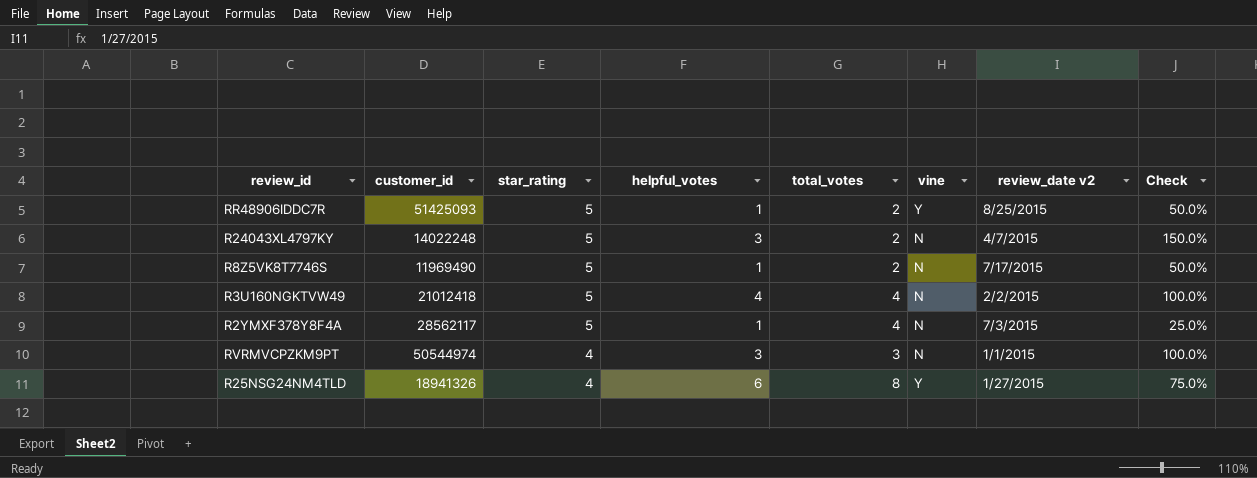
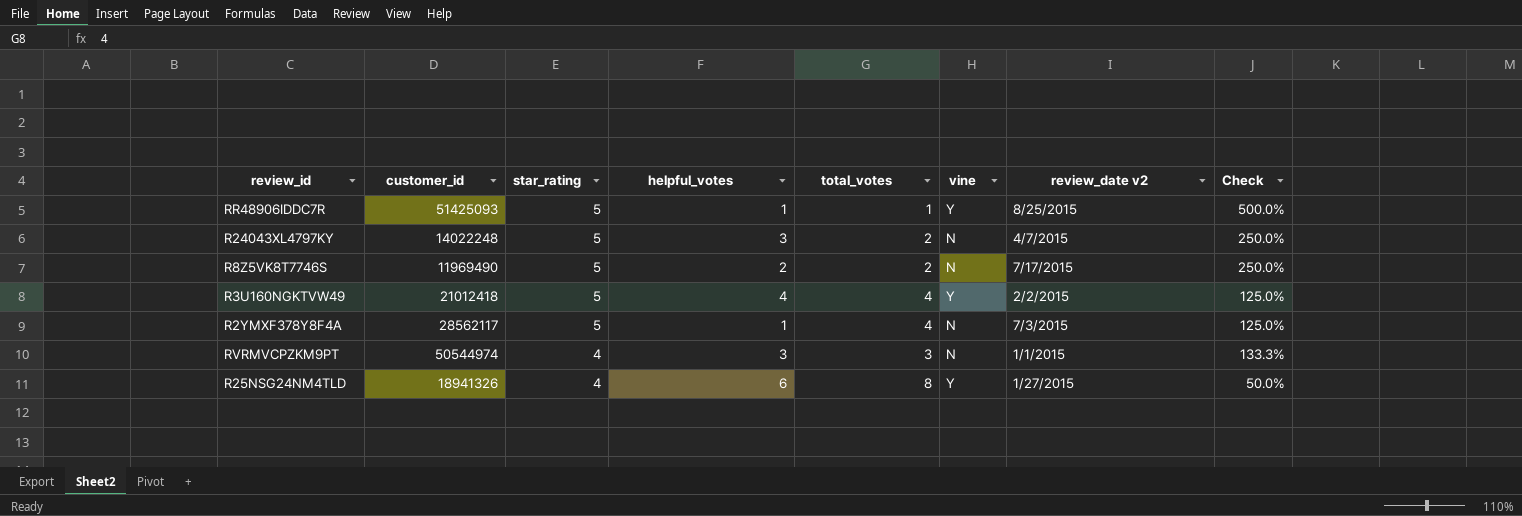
column Check | formula: [helpful_votes] / [total_votes] -> [star_rating] / [total_votes]
RR48906IDDC7R | total_votes: 2 -> 1
R8Z5VK8T7746S | helpful_votes: 1 -> 2
R3U160NGKTVW49 | vine: N -> Y

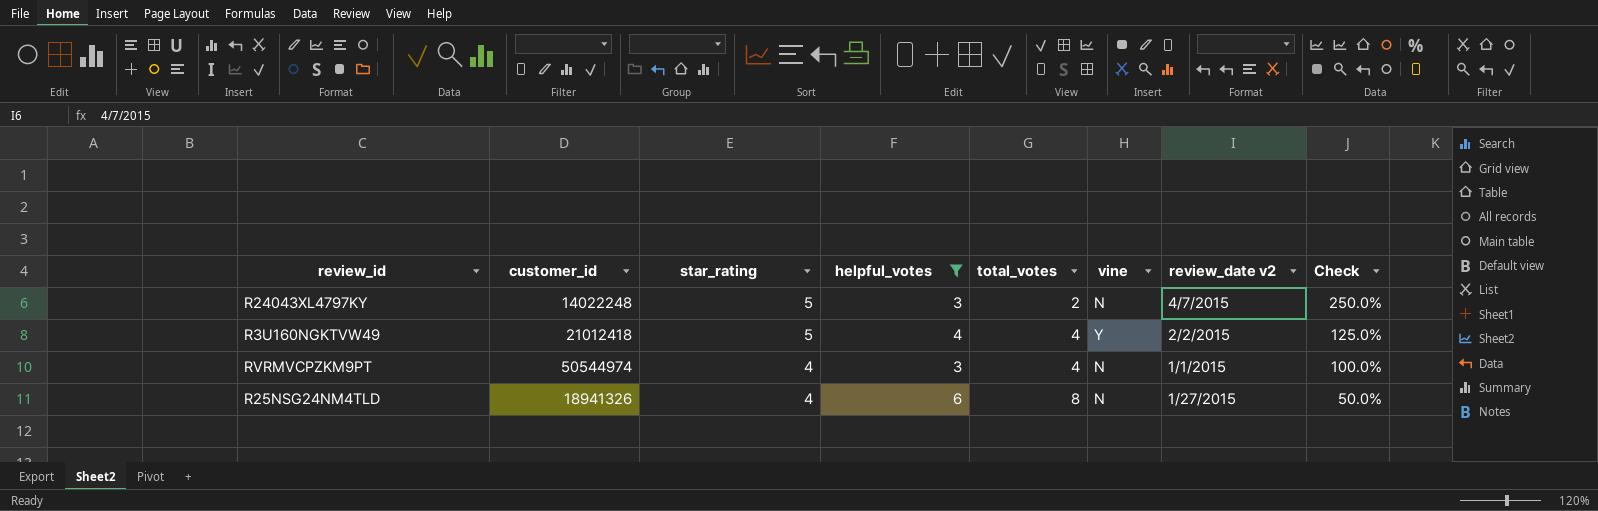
filter: none -> helpful_votes >= 3
RVRMVCPZKM9PT | total_votes: 3 -> 4
RVRMVCPZKM9PT | Check: 133.3% -> 100.0%
R25NSG24NM4TLD | vine: Y -> N

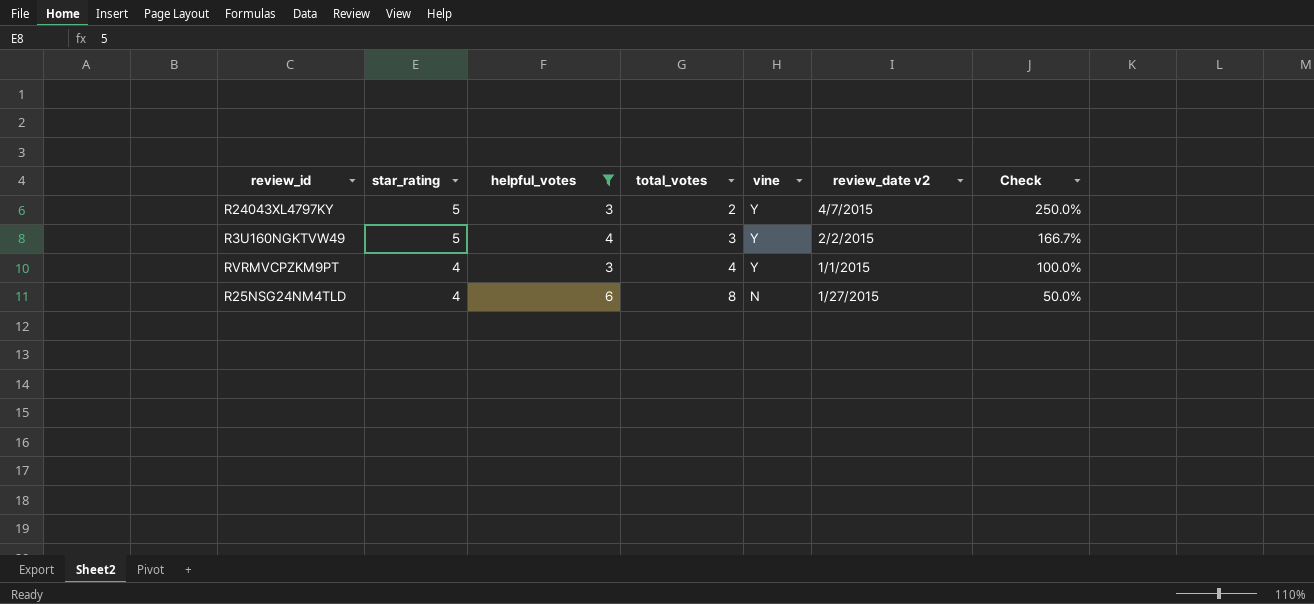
column customer_id | position: 2 -> none
R24043XL4797KY | vine: N -> Y
R3U160NGKTVW49 | total_votes: 4 -> 3
R3U160NGKTVW49 | Check: 125.0% -> 166.7%
RVRMVCPZKM9PT | vine: N -> Y

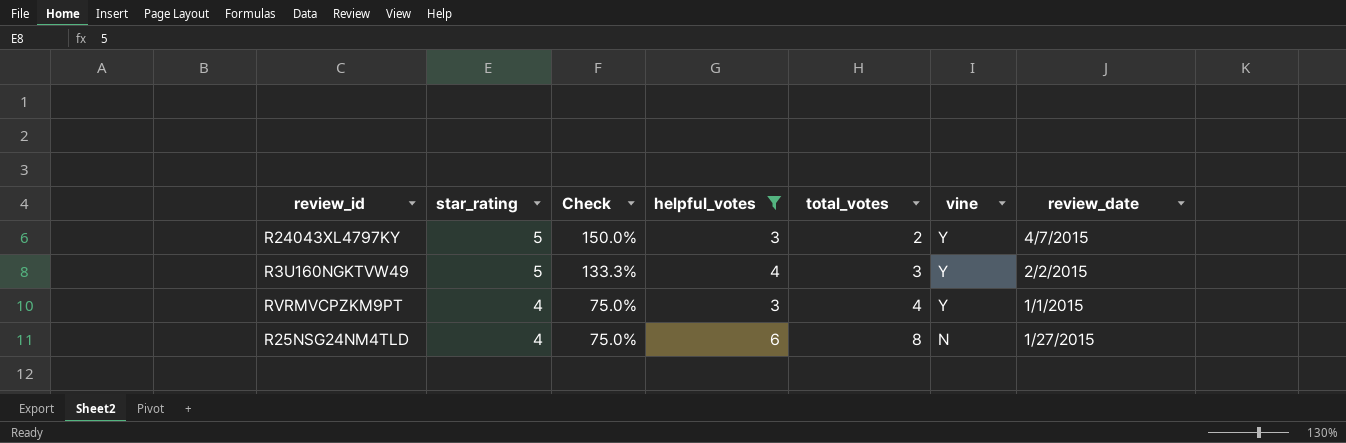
column Check | formula: [star_rating] / [total_votes] -> [helpful_votes] / [total_votes]
column Check | position: 7 -> 3
column name: review_date v2 -> review_date

